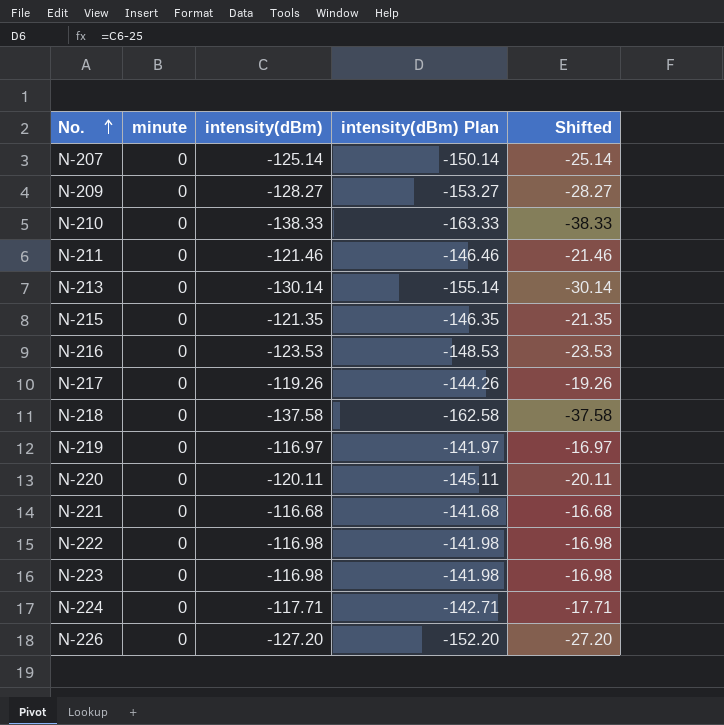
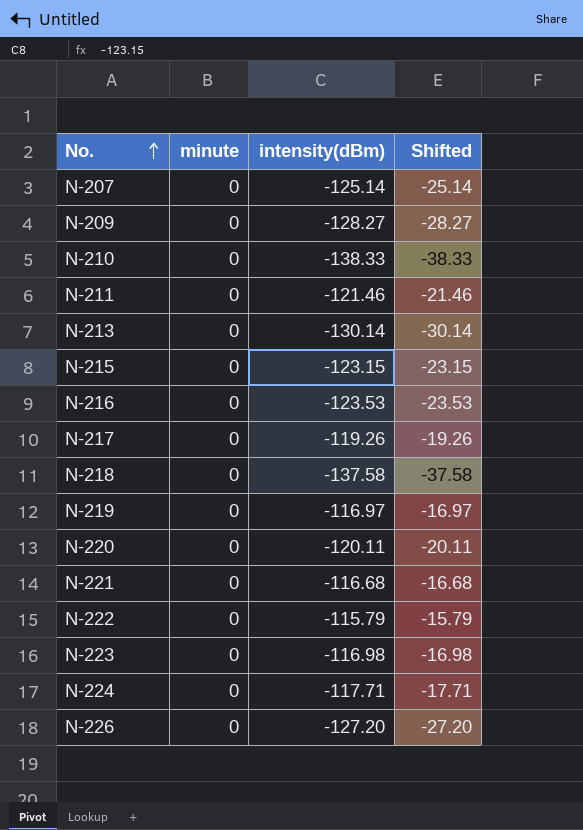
column intensity(dBm) Plan | formula: [intensity(dBm)] - 25 -> none
N-215 | intensity(dBm): -121.35 -> -123.15
N-215 | Shifted: -21.35 -> -23.15
N-222 | intensity(dBm): -116.98 -> -115.79
N-222 | Shifted: -16.98 -> -15.79

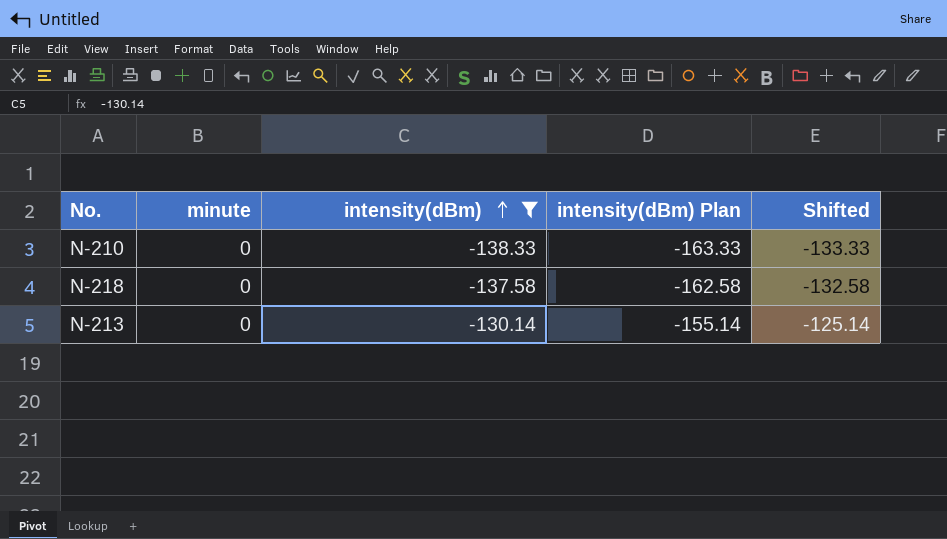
filter: none -> intensity(dBm) <= -130.14
row order: No. ascending -> intensity(dBm) ascending
column intensity(dBm) Plan | formula: none -> [intensity(dBm)] - 25
column Shifted | formula: [intensity(dBm)] + 100 -> [intensity(dBm)] + 5

